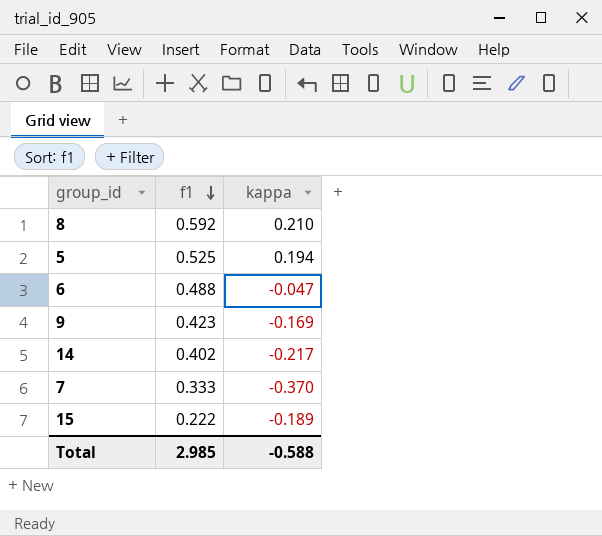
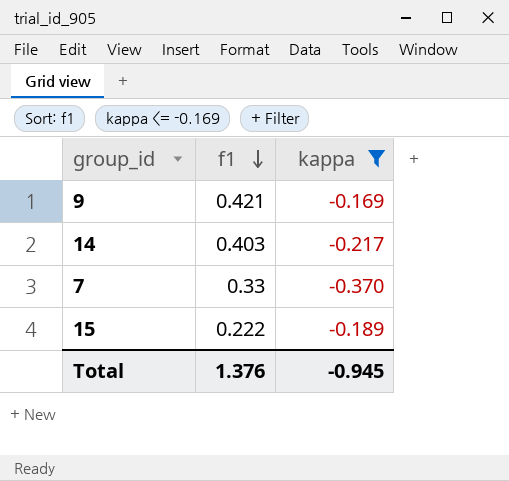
filter: none -> kappa <= -0.169
9 | f1: 0.423 -> 0.421
14 | f1: 0.402 -> 0.403
7 | f1: 0.333 -> 0.33
Total | f1: 2.985 -> 1.376
Total | kappa: -0.588 -> -0.945

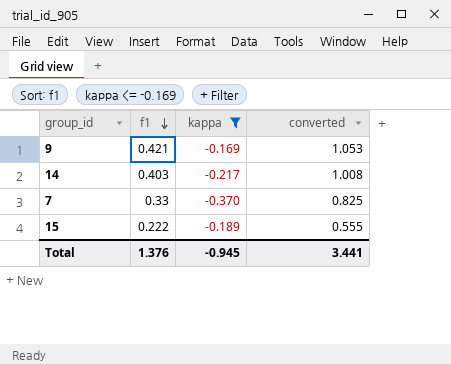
column converted | formula: none -> [f1] * 2.5

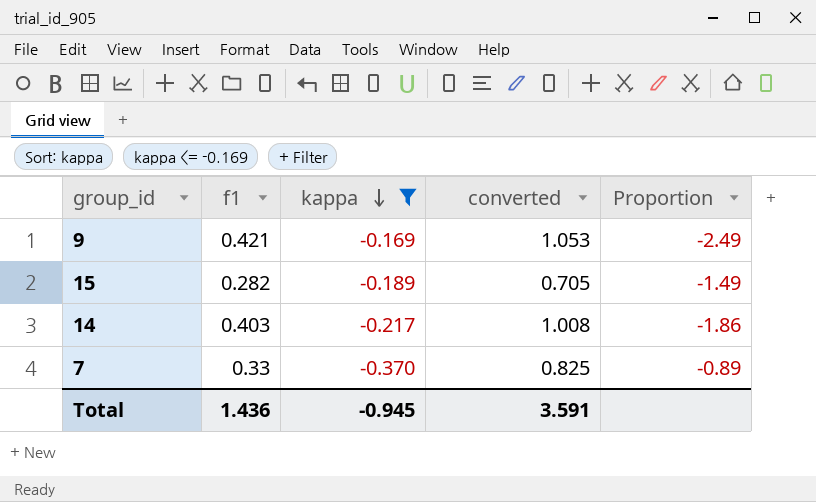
row order: f1 descending -> kappa descending
column Proportion | formula: none -> [f1] / [kappa]
15 | f1: 0.222 -> 0.282
15 | converted: 0.555 -> 0.705
Total | f1: 1.376 -> 1.436
Total | converted: 3.441 -> 3.591

